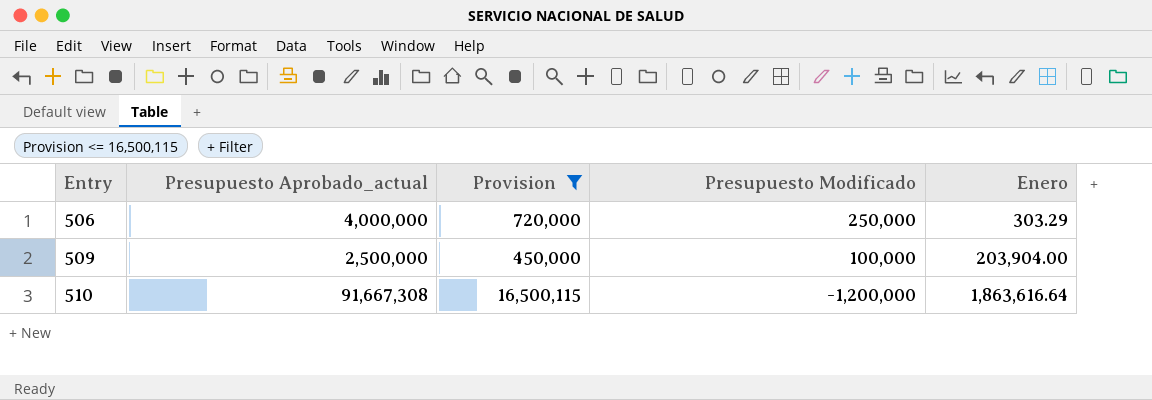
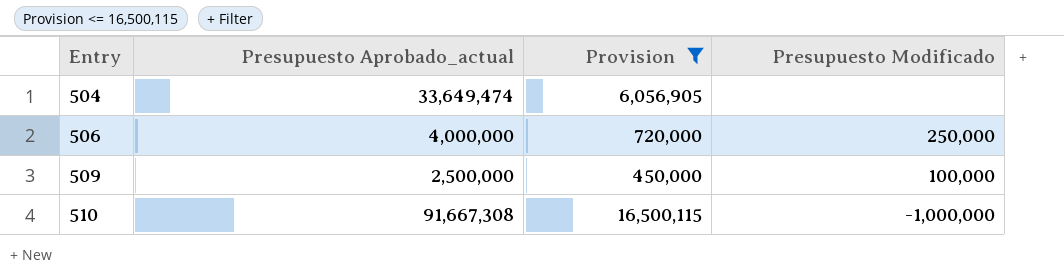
column Enero | position: 5 -> none
row 504: none -> 33,649,474 | 6,056,905 | none
510 | Presupuesto Modificado: -1,200,000 -> -1,000,000

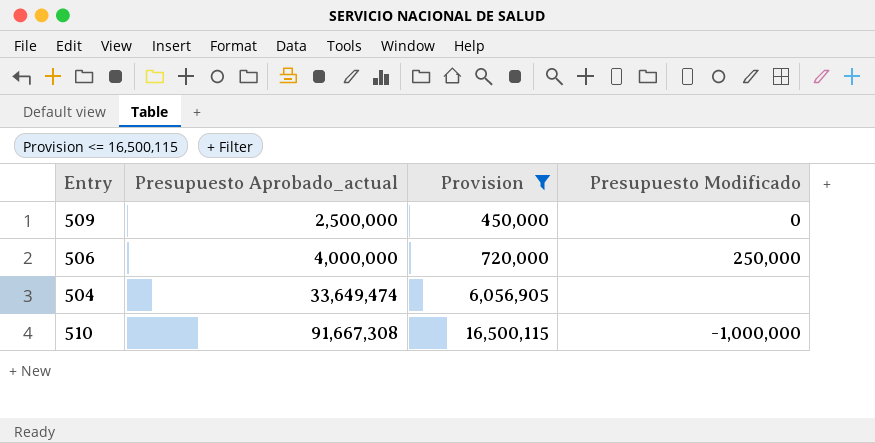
row order: Entry ascending -> Presupuesto Aprobado_actual ascending
509 | Presupuesto Modificado: 100,000 -> 0

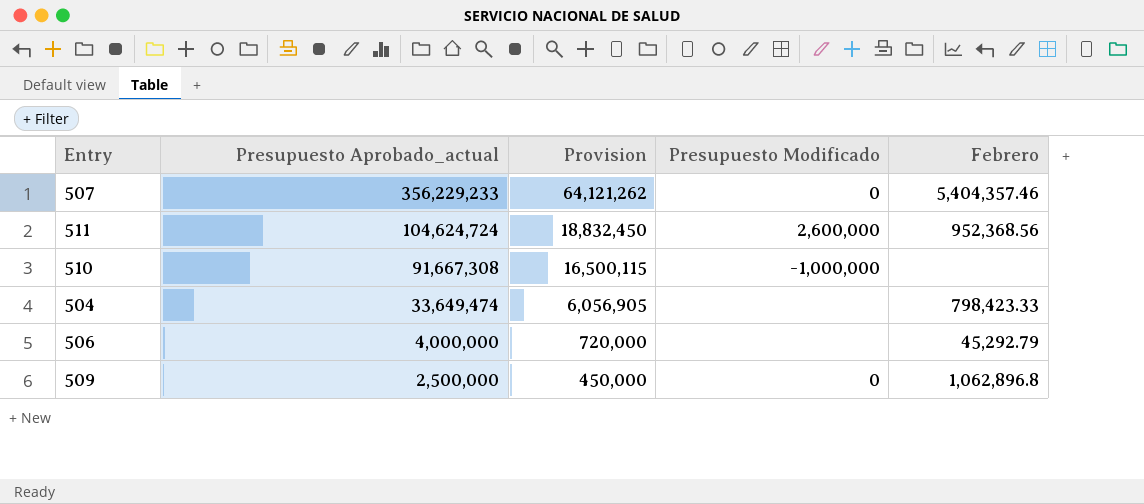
filter: Provision <= 16,500,115 -> none
row order: Presupuesto Aprobado_actual ascending -> Presupuesto Aprobado_actual descending
column Febrero | position: none -> 5
506 | Presupuesto Modificado: 250,000 -> none

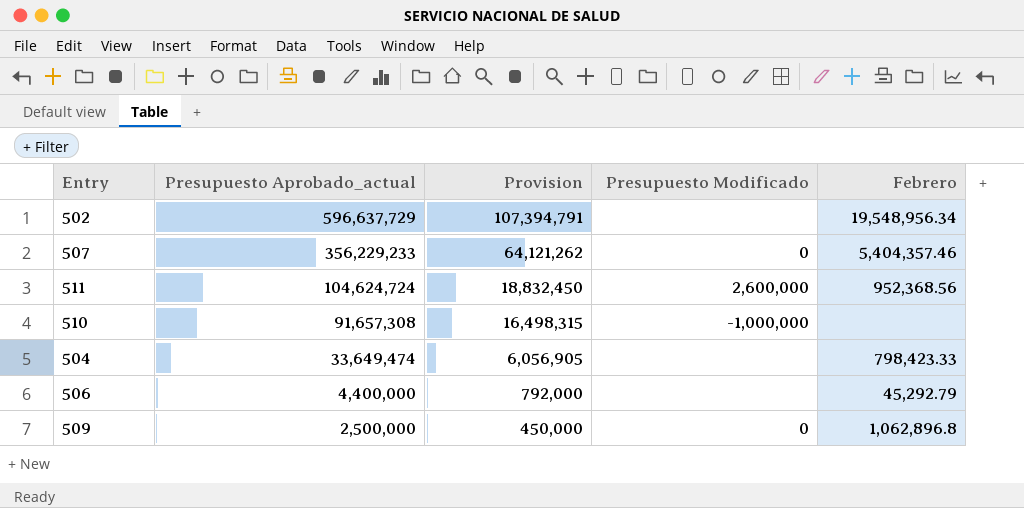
row 502: none -> 596,637,729 | 107,394,791 | none | 19,548,956.34
510 | Presupuesto Aprobado_actual: 91,667,308 -> 91,657,308
510 | Provision: 16,500,115 -> 16,498,315
506 | Presupuesto Aprobado_actual: 4,000,000 -> 4,400,000
506 | Provision: 720,000 -> 792,000

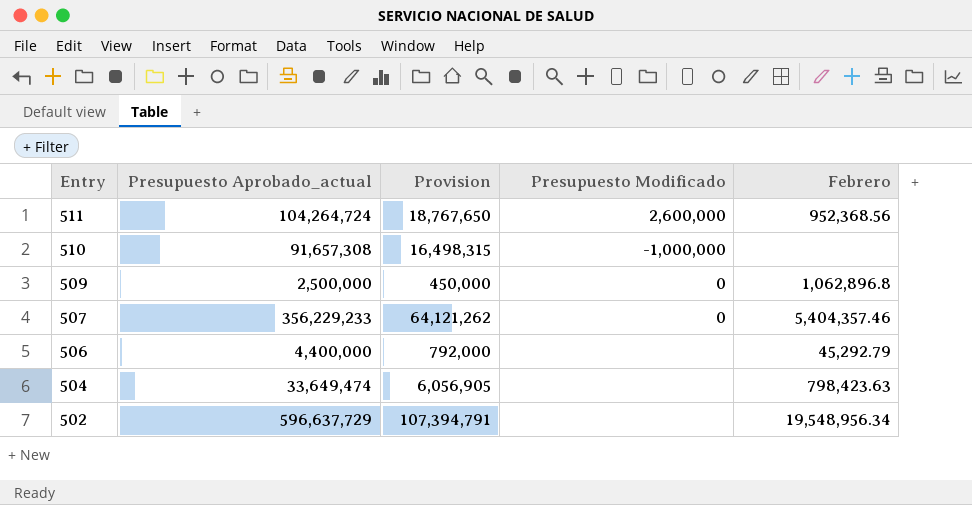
row order: Presupuesto Aprobado_actual descending -> Entry descending
511 | Presupuesto Aprobado_actual: 104,624,724 -> 104,264,724
511 | Provision: 18,832,450 -> 18,767,650
504 | Febrero: 798,423.33 -> 798,423.63

